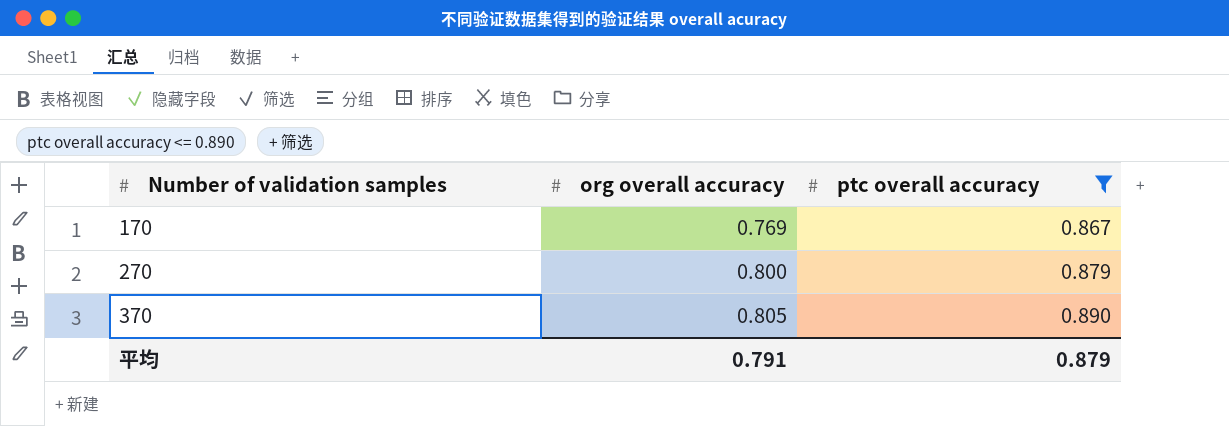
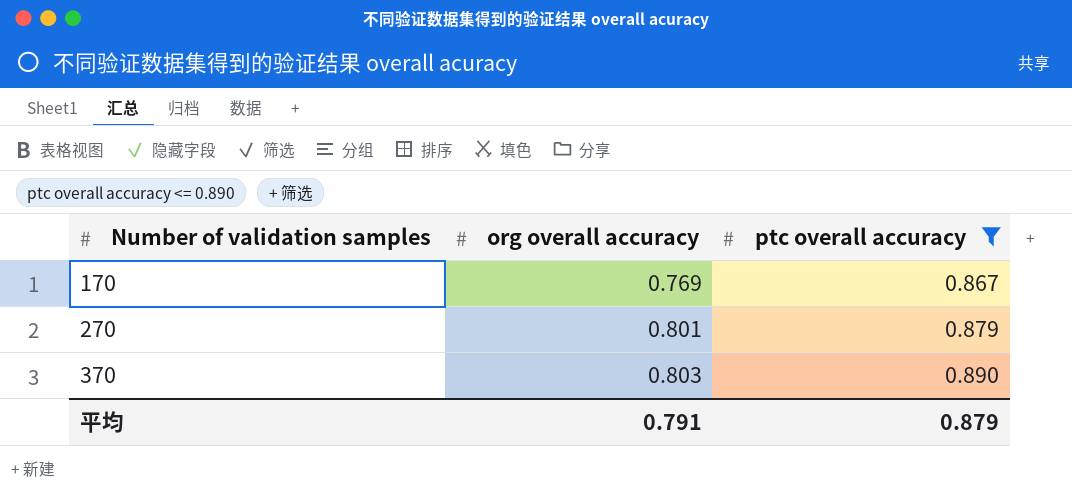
270 | org overall accuracy: 0.800 -> 0.801
370 | org overall accuracy: 0.805 -> 0.803

